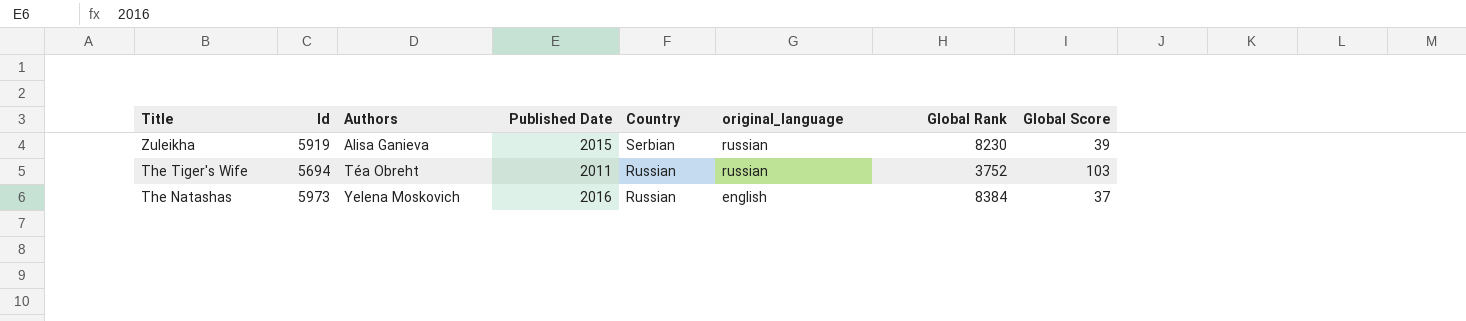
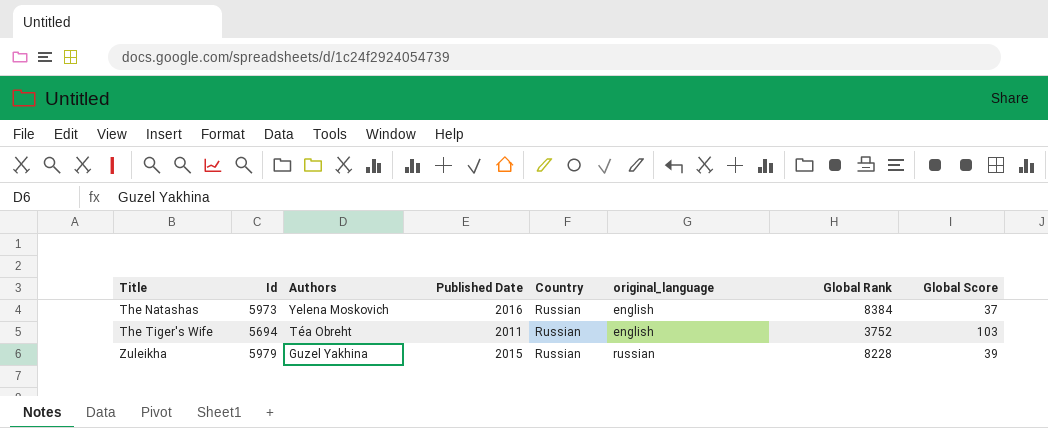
row order: Title descending -> Title ascending
The Tiger's Wife | original_language: russian -> english
Zuleikha | Id: 5919 -> 5979
Zuleikha | Authors: Alisa Ganieva -> Guzel Yakhina
Zuleikha | Country: Serbian -> Russian
Zuleikha | Global Rank: 8230 -> 8228

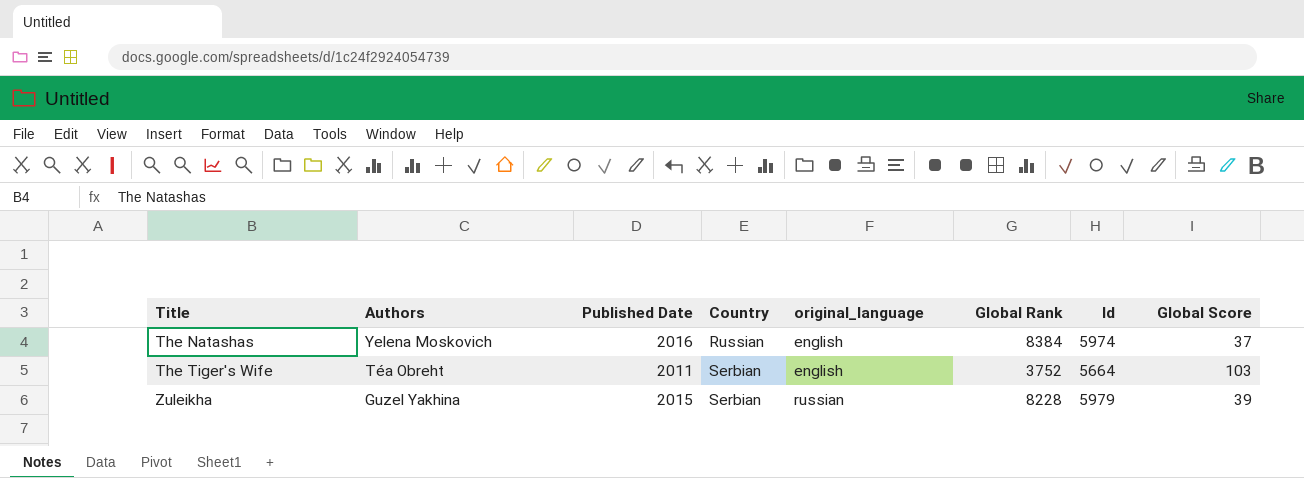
column Id | position: 2 -> 7
The Natashas | Id: 5973 -> 5974
The Tiger's Wife | Country: Russian -> Serbian
The Tiger's Wife | Id: 5694 -> 5664
Zuleikha | Country: Russian -> Serbian

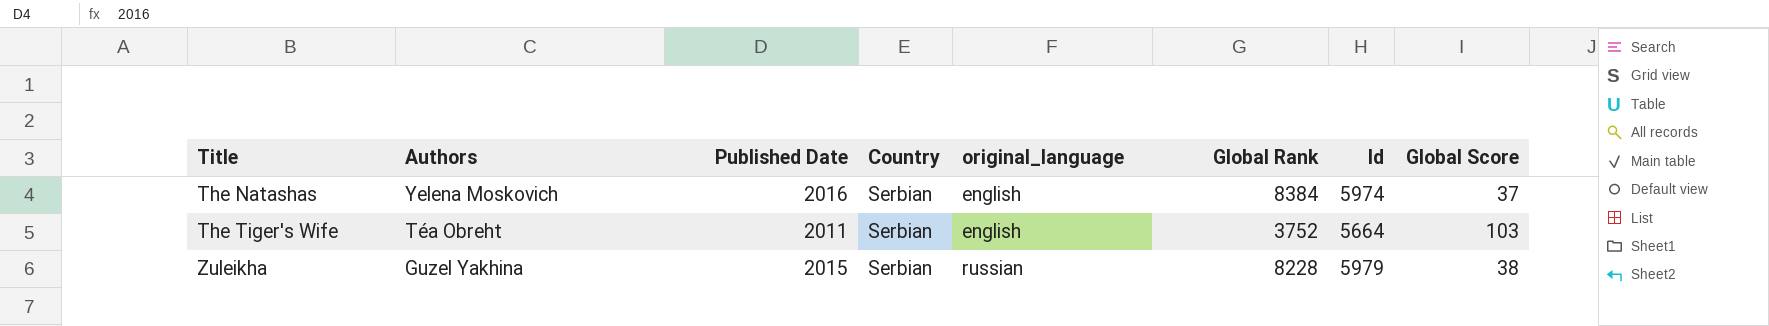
The Natashas | Country: Russian -> Serbian
Zuleikha | Global Score: 39 -> 38

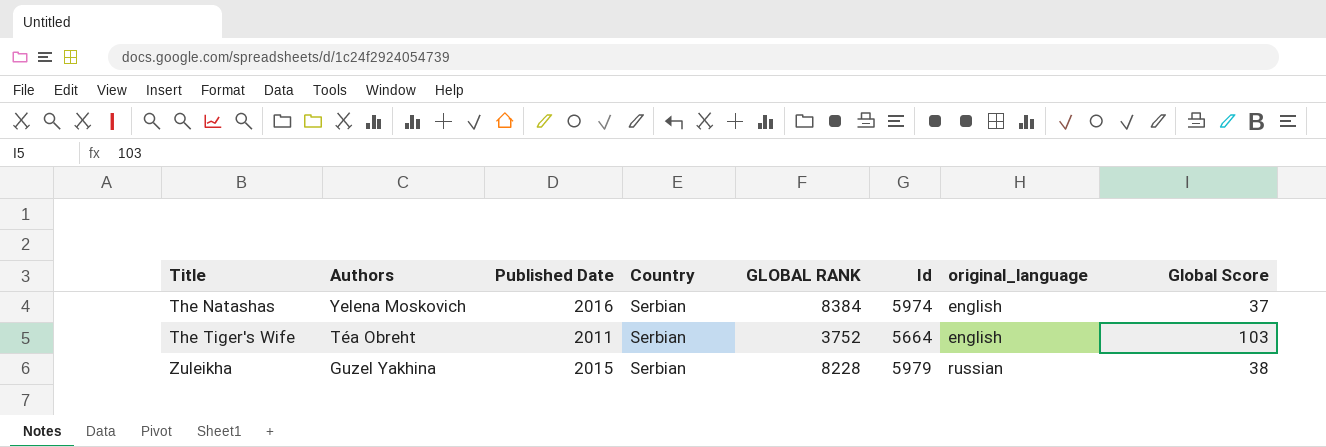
column name: Global Rank -> GLOBAL RANK
column original_language | position: 5 -> 7

